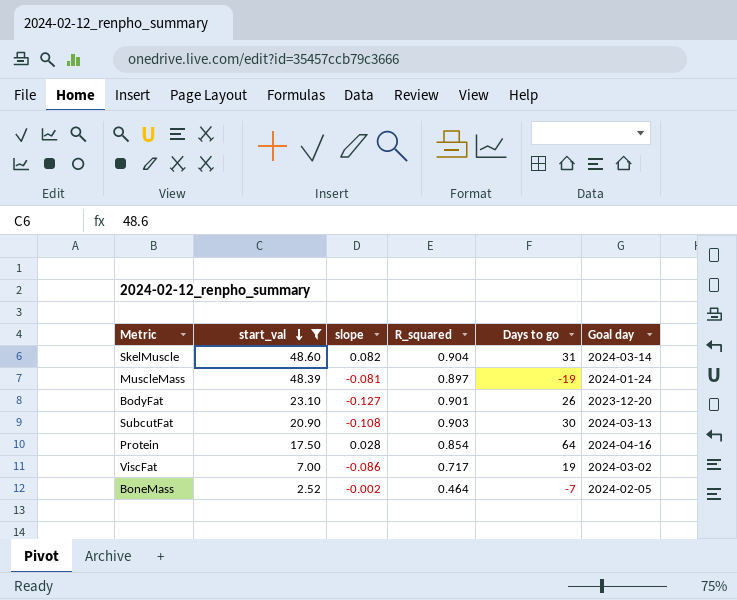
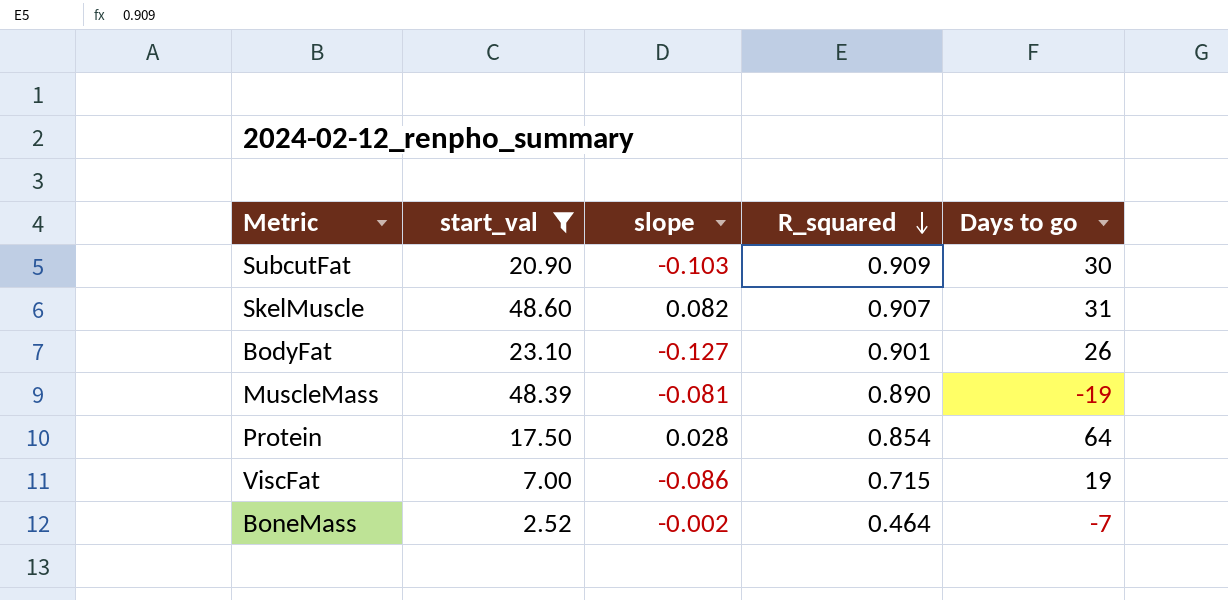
row order: start_val descending -> R_squared descending
column Goal day | position: 6 -> none
SubcutFat | slope: -0.108 -> -0.103
SubcutFat | R_squared: 0.903 -> 0.909
SkelMuscle | R_squared: 0.904 -> 0.907
MuscleMass | R_squared: 0.897 -> 0.890
ViscFat | R_squared: 0.717 -> 0.715

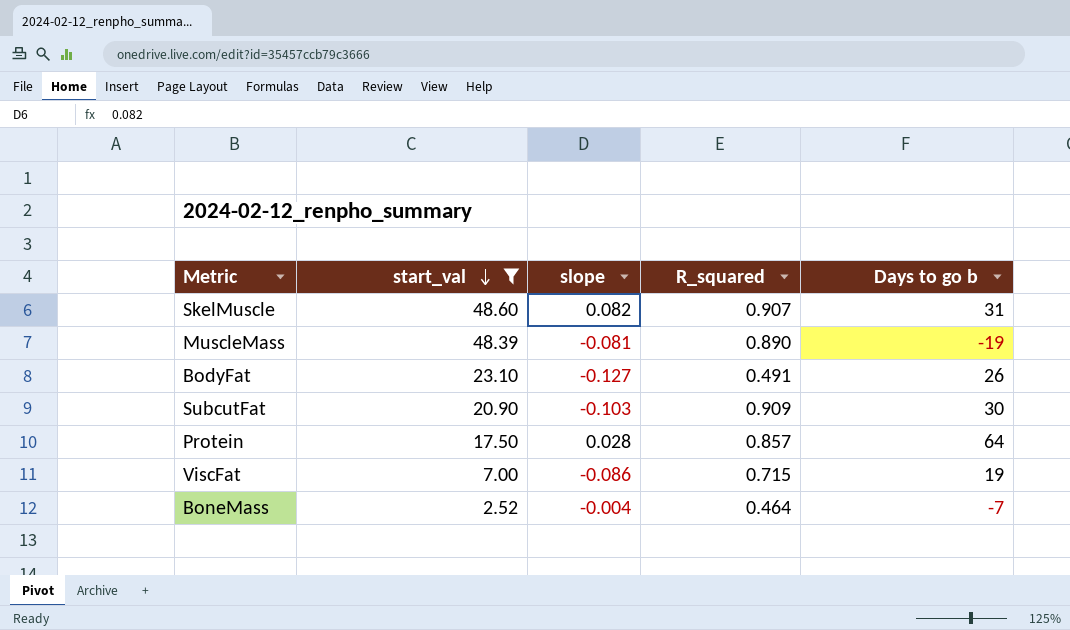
row order: R_squared descending -> start_val descending
column name: Days to go -> Days to go b
BodyFat | R_squared: 0.901 -> 0.491
Protein | R_squared: 0.854 -> 0.857
BoneMass | slope: -0.002 -> -0.004

